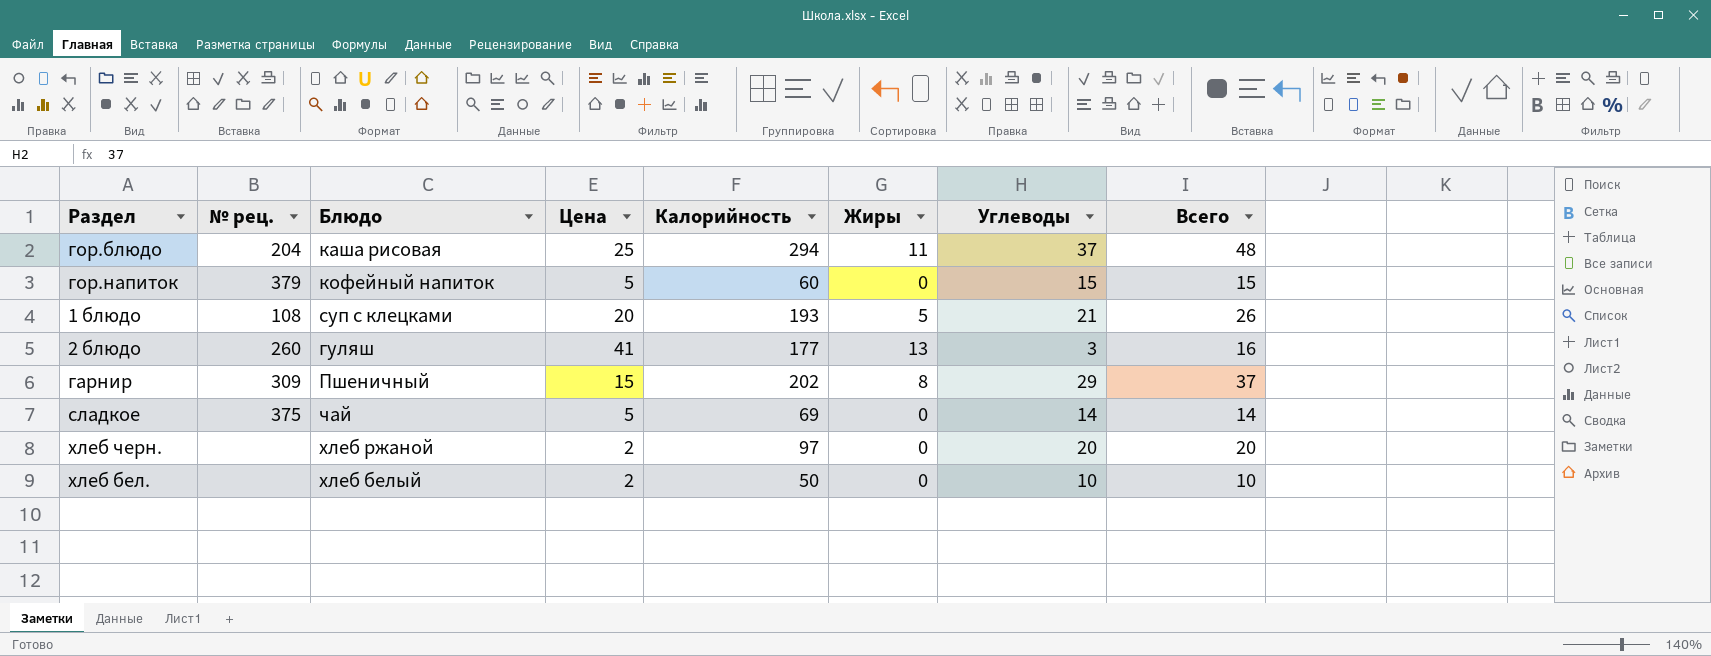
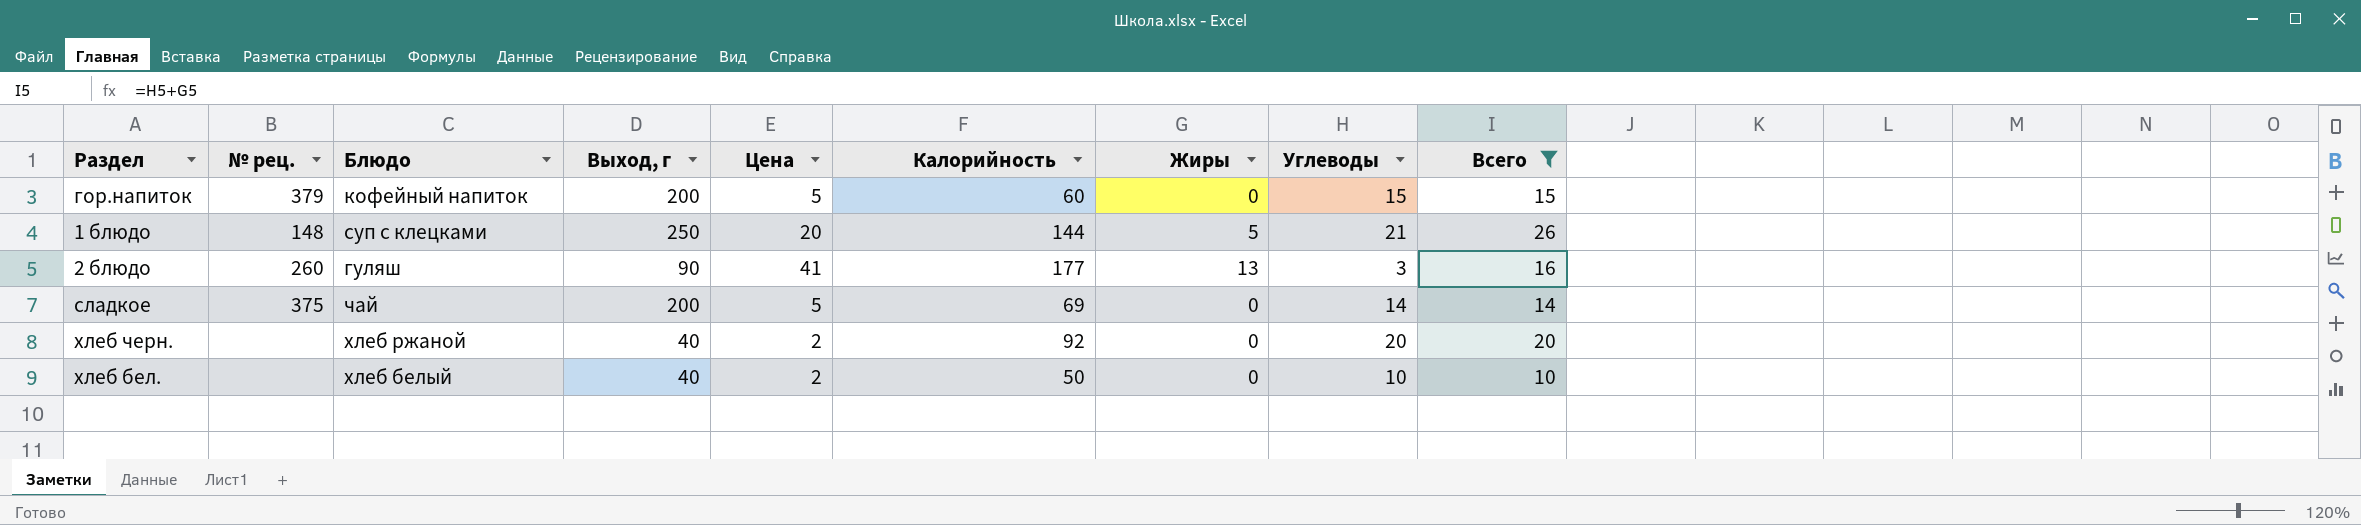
filter: none -> Всего <= 26
column Выход, г | position: none -> 4
1 блюдо | № рец.: 108 -> 148
1 блюдо | Калорийность: 193 -> 144
хлеб черн. | Калорийность: 97 -> 92

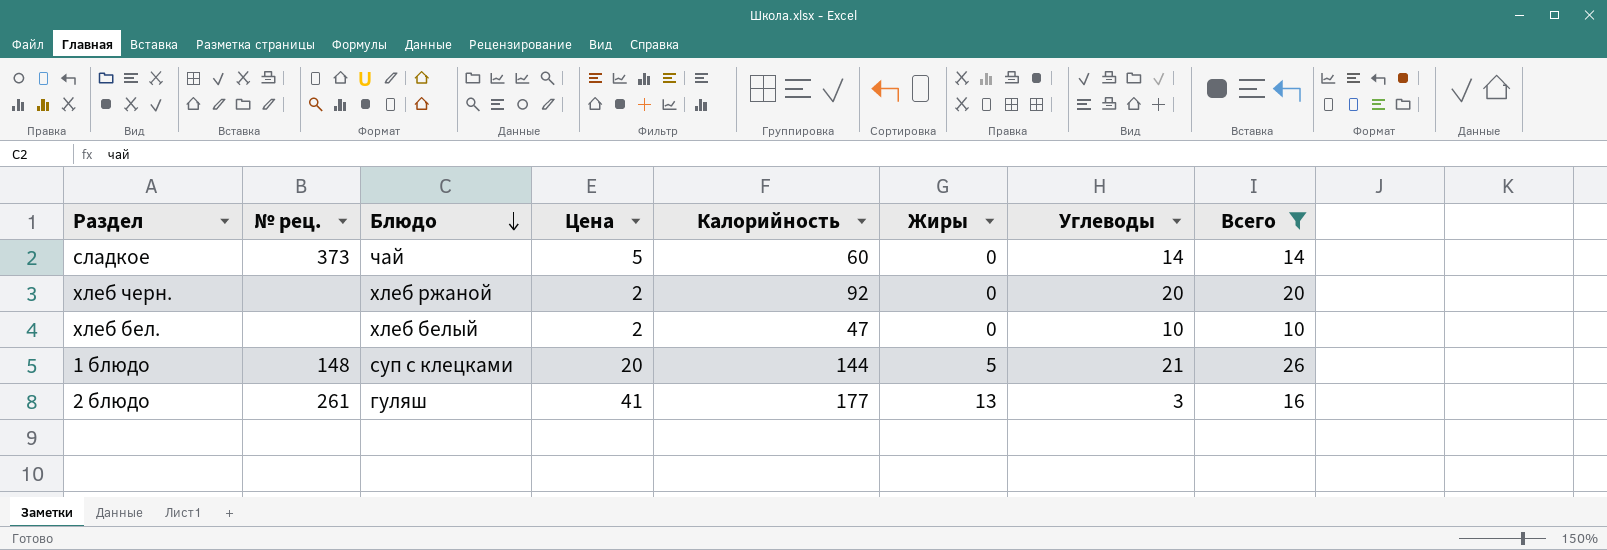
row order: none -> Блюдо descending
column Выход, г | position: 4 -> none
row гор.напиток: 379 | кофейный напиток | 200 | 5 | 60 | 0 | 15 | 15 -> none
сладкое | № рец.: 375 -> 373
сладкое | Калорийность: 69 -> 60
хлеб бел. | Калорийность: 50 -> 47
2 блюдо | № рец.: 260 -> 261

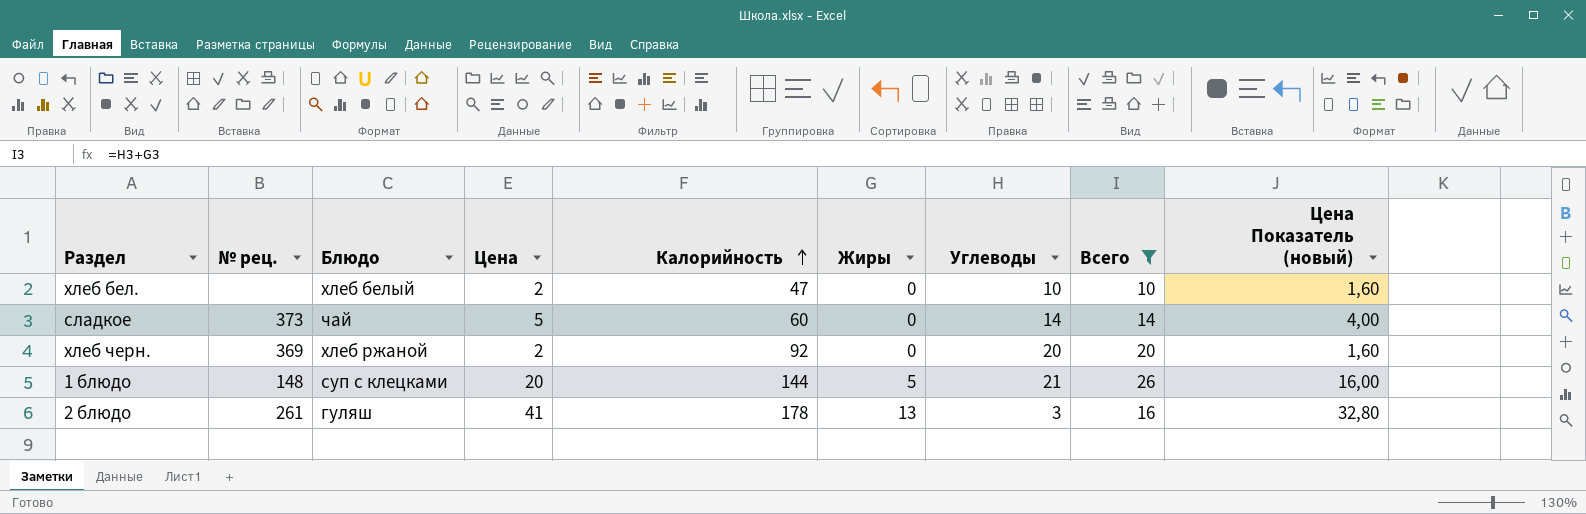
row order: Блюдо descending -> Калорийность ascending
column Цена Показатель (новый) | formula: none -> [Цена] * 0,8
хлеб черн. | № рец.: none -> 369
2 блюдо | Калорийность: 177 -> 178

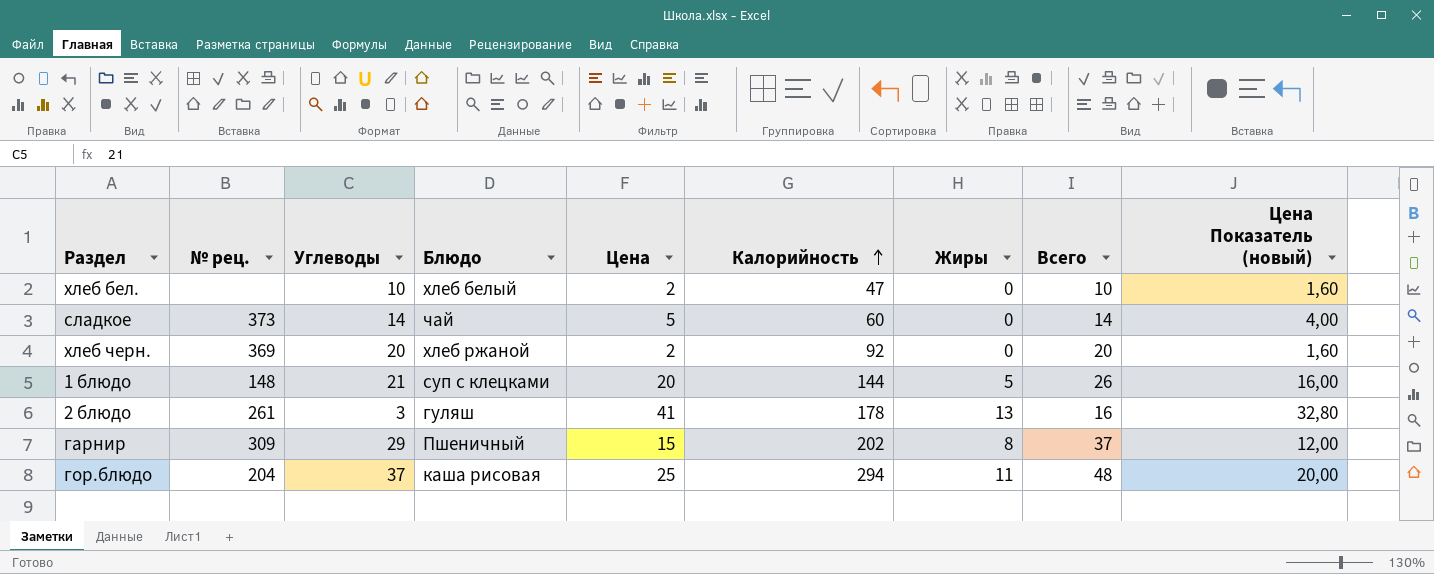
filter: Всего <= 26 -> none
column Углеводы | position: 7 -> 3

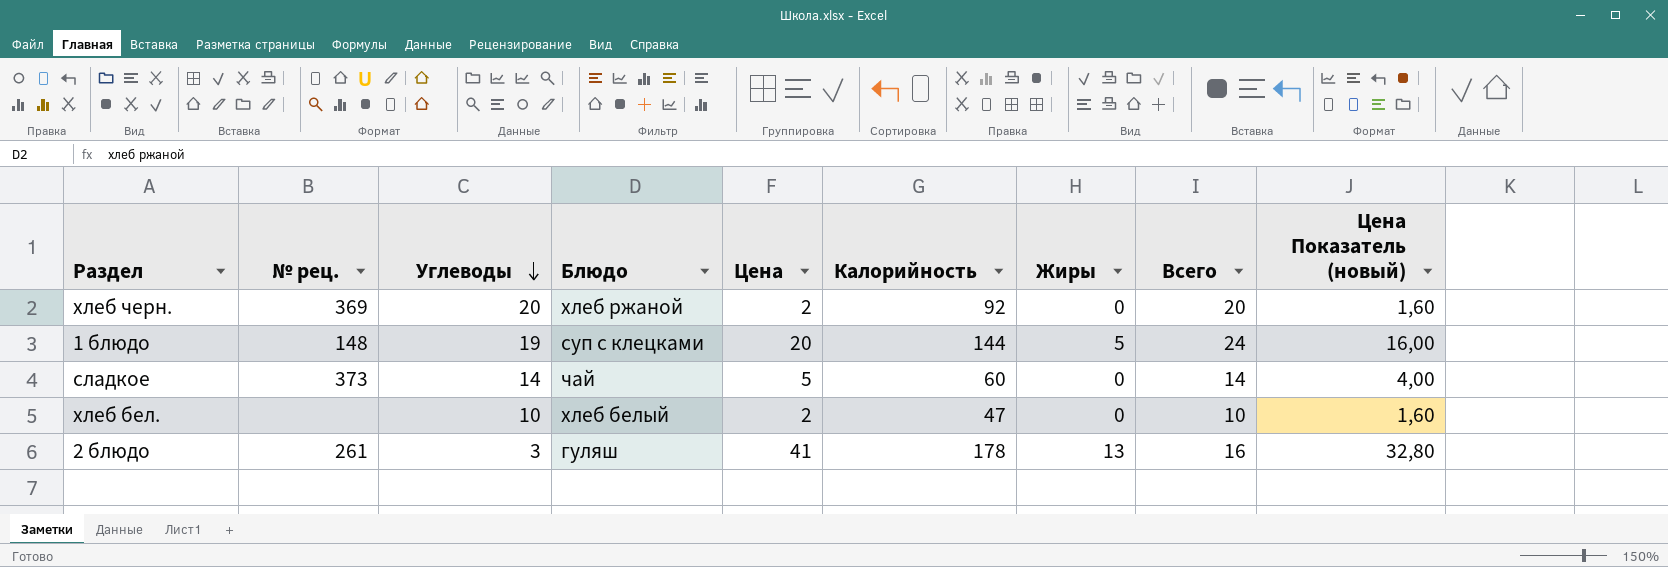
row order: Калорийность ascending -> Углеводы descending
row гарнир: 309 | 29 | Пшеничный | 15 | 202 | 8 | 37 | 12,00 -> none
row гор.блюдо: 204 | 37 | каша рисовая | 25 | 294 | 11 | 48 | 20,00 -> none
1 блюдо | Углеводы: 21 -> 19
1 блюдо | Всего: 26 -> 24

